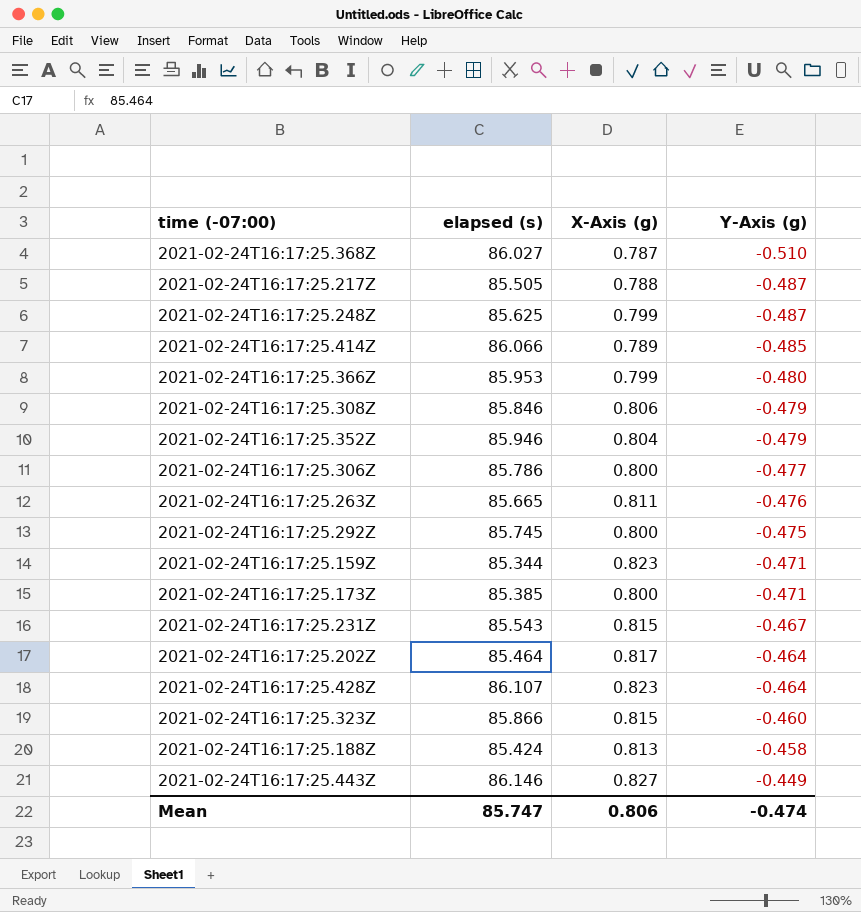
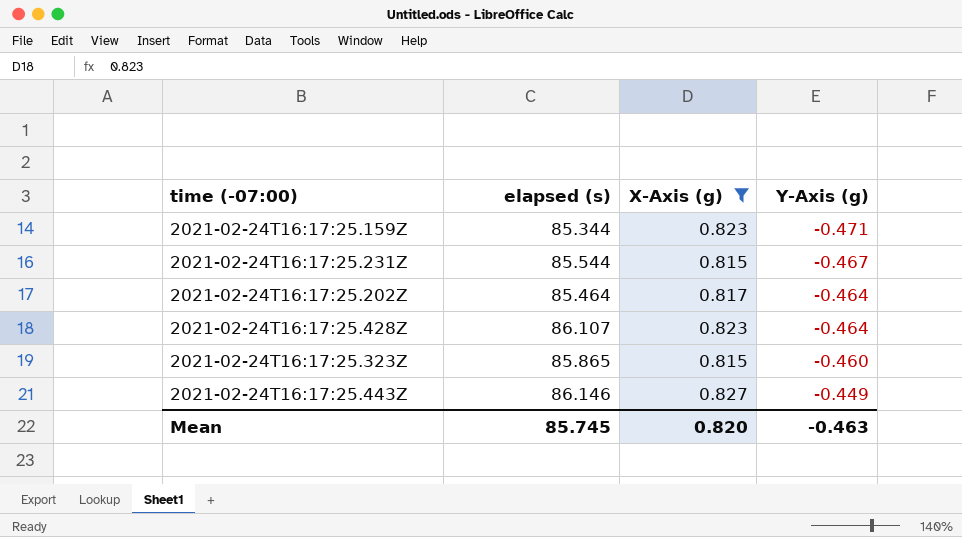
filter: none -> X-Axis (g) >= 0.815
2021-02-24T16:17:25.231Z | elapsed (s): 85.543 -> 85.544
2021-02-24T16:17:25.323Z | elapsed (s): 85.866 -> 85.865
Mean | elapsed (s): 85.747 -> 85.745
Mean | X-Axis (g): 0.806 -> 0.820
Mean | Y-Axis (g): -0.474 -> -0.463

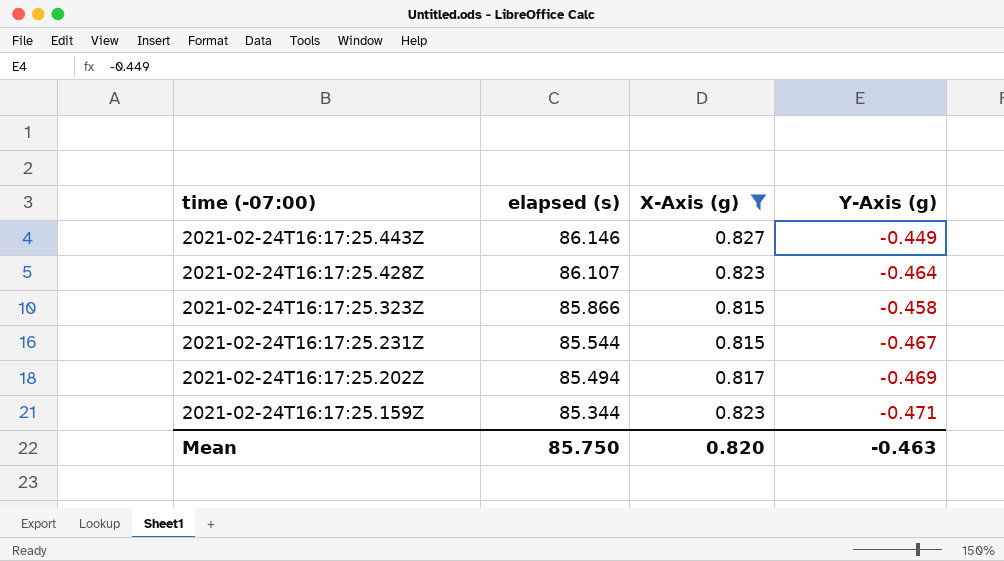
row order: Y-Axis (g) ascending -> time (-07:00) descending
2021-02-24T16:17:25.323Z | elapsed (s): 85.865 -> 85.866
2021-02-24T16:17:25.323Z | Y-Axis (g): -0.460 -> -0.458
2021-02-24T16:17:25.202Z | elapsed (s): 85.464 -> 85.494
2021-02-24T16:17:25.202Z | Y-Axis (g): -0.464 -> -0.469
Mean | elapsed (s): 85.745 -> 85.750

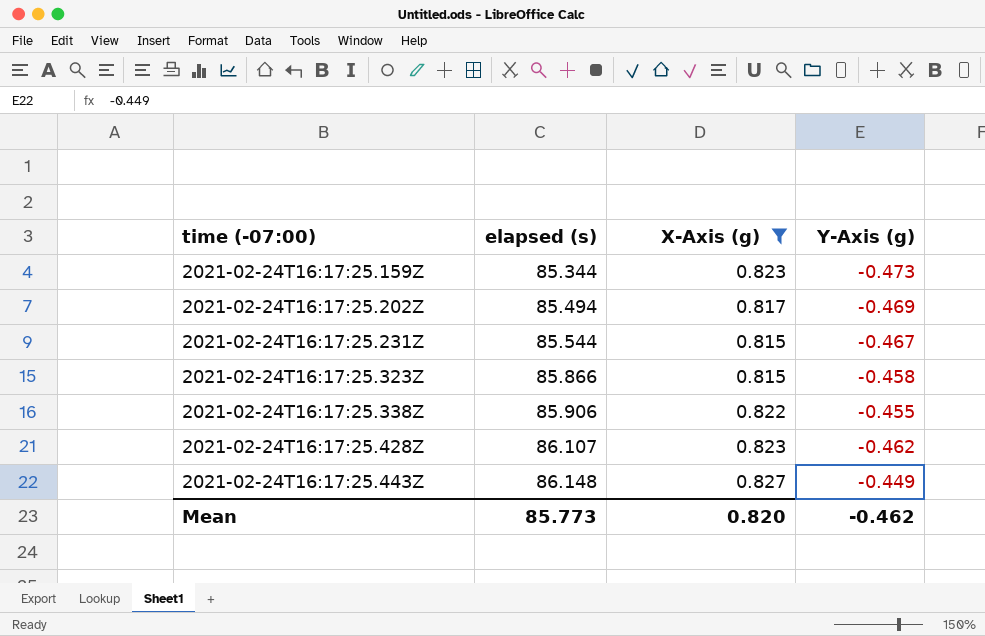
row order: time (-07:00) descending -> time (-07:00) ascending
2021-02-24T16:17:25.159Z | Y-Axis (g): -0.471 -> -0.473
row 2021-02-24T16:17:25.338Z: none -> 85.906 | 0.822 | -0.455
2021-02-24T16:17:25.428Z | Y-Axis (g): -0.464 -> -0.462
2021-02-24T16:17:25.443Z | elapsed (s): 86.146 -> 86.148
Mean | elapsed (s): 85.750 -> 85.773
Mean | Y-Axis (g): -0.463 -> -0.462

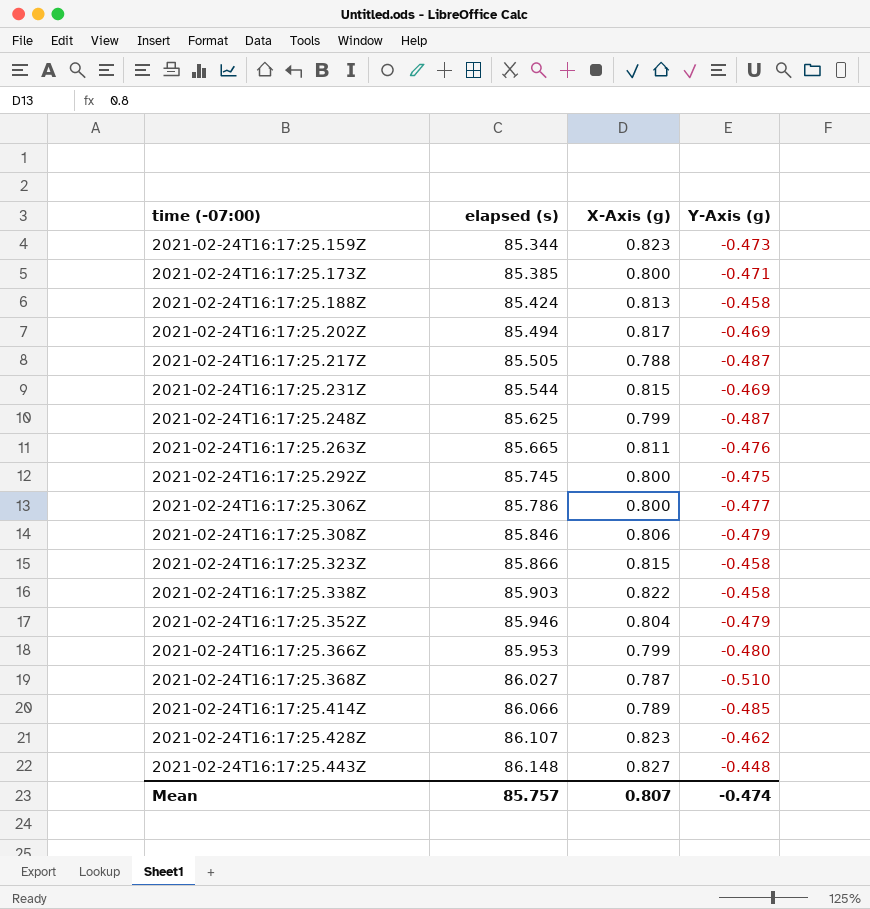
filter: X-Axis (g) >= 0.815 -> none
2021-02-24T16:17:25.231Z | Y-Axis (g): -0.467 -> -0.469
2021-02-24T16:17:25.338Z | elapsed (s): 85.906 -> 85.903
2021-02-24T16:17:25.338Z | Y-Axis (g): -0.455 -> -0.458
2021-02-24T16:17:25.443Z | Y-Axis (g): -0.449 -> -0.448
Mean | elapsed (s): 85.773 -> 85.757
Mean | X-Axis (g): 0.820 -> 0.807
Mean | Y-Axis (g): -0.462 -> -0.474

